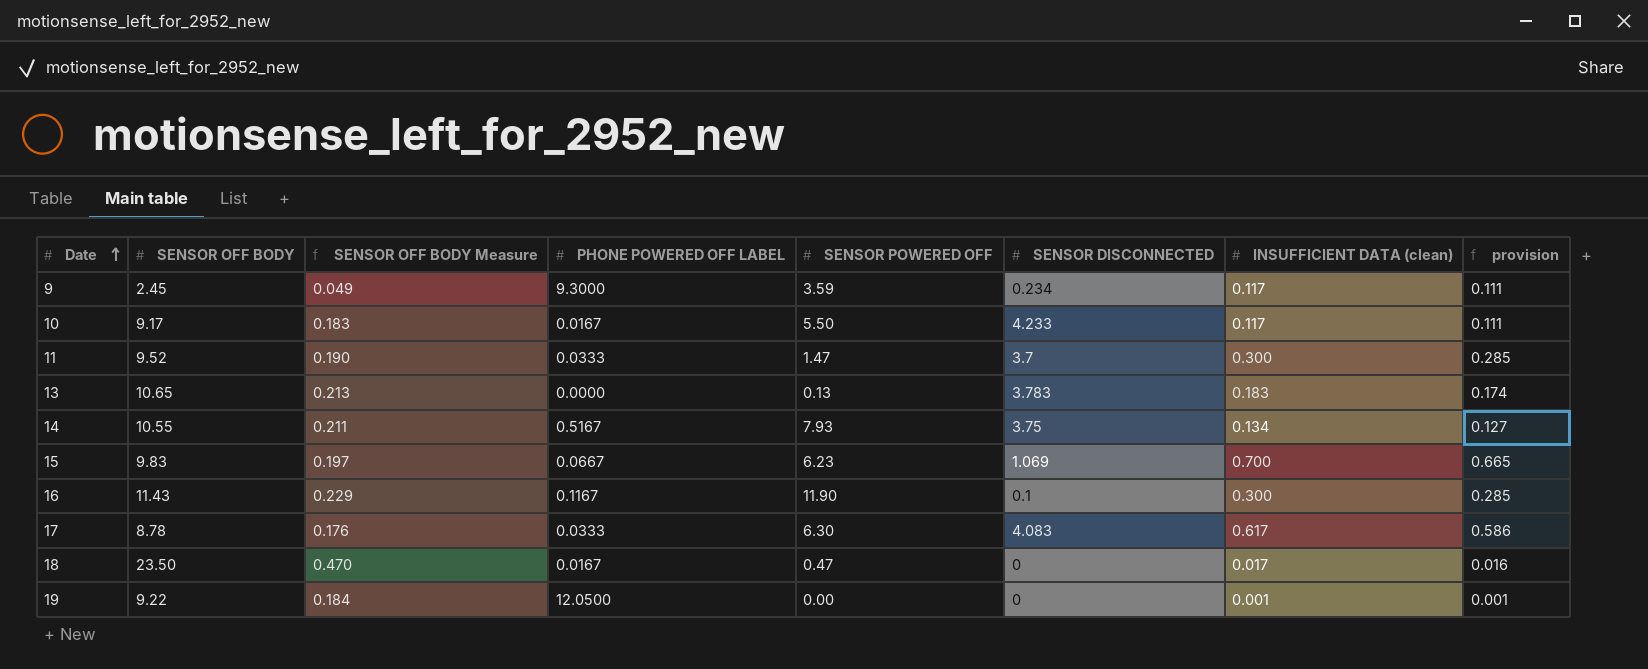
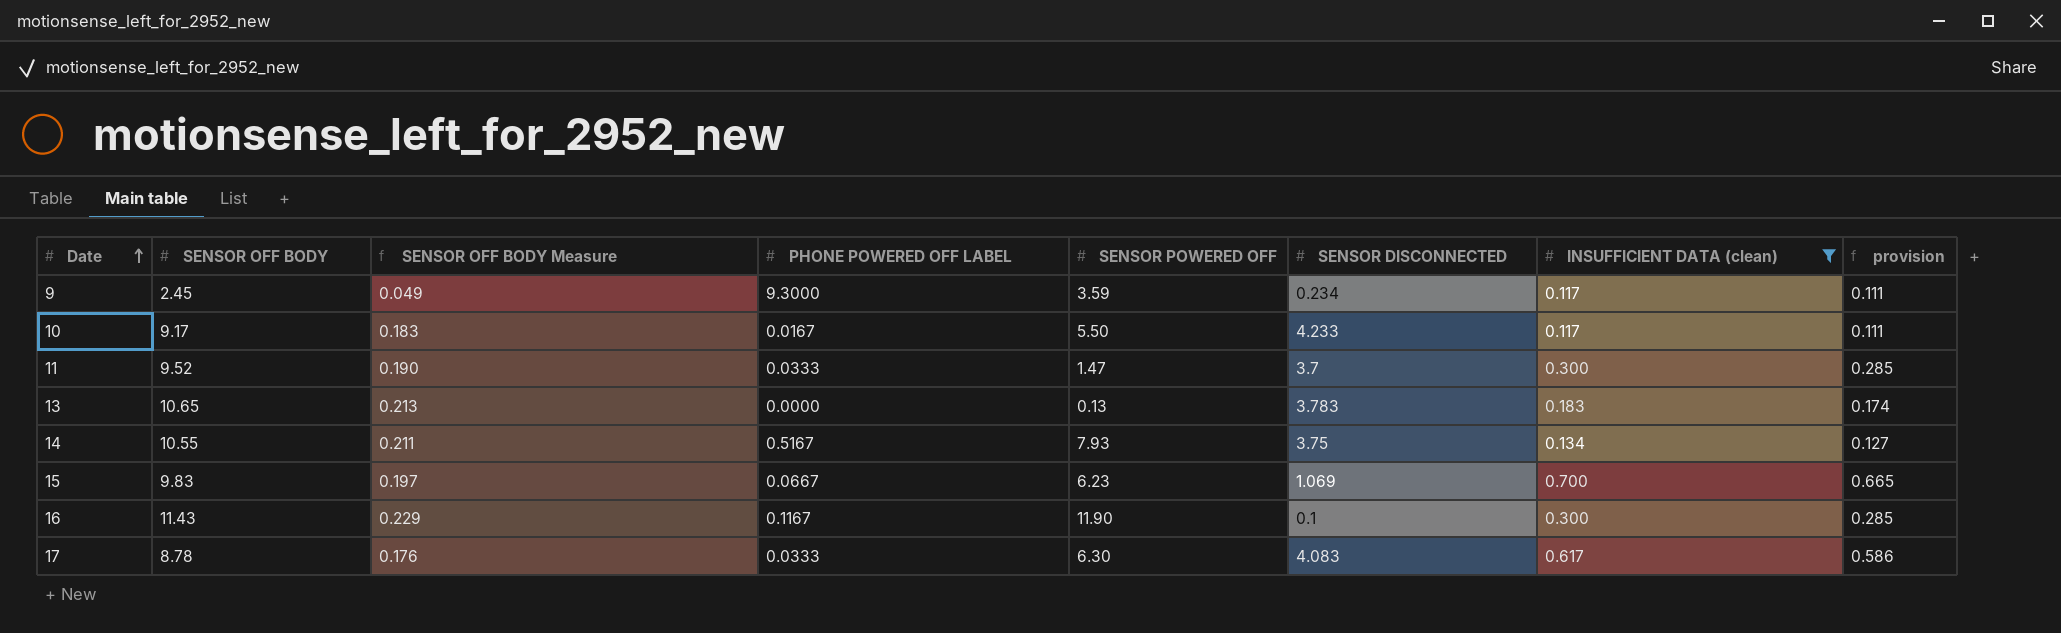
filter: none -> INSUFFICIENT DATA (clean) >= 0.117

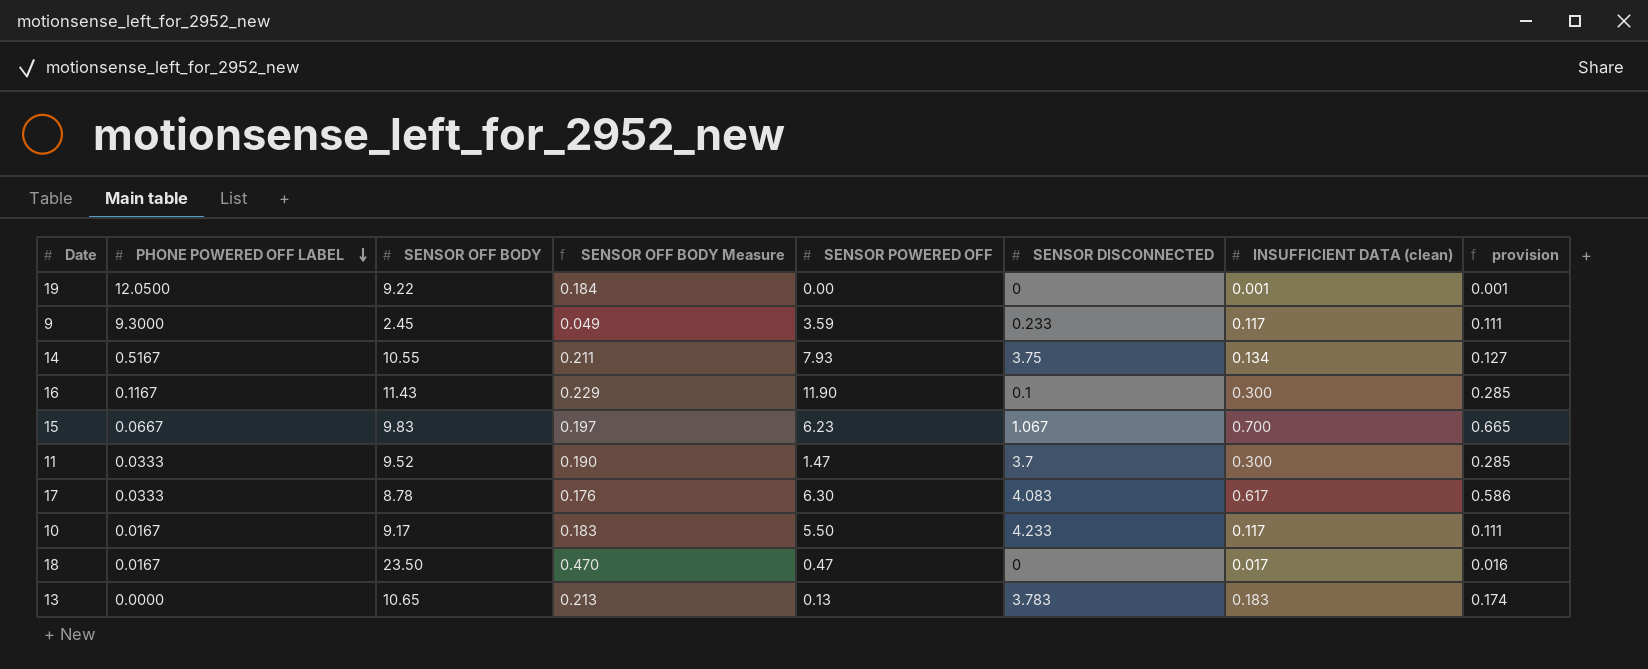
filter: INSUFFICIENT DATA (clean) >= 0.117 -> none
row order: Date ascending -> PHONE POWERED OFF LABEL descending
column PHONE POWERED OFF LABEL | position: 4 -> 2
9 | SENSOR DISCONNECTED: 0.234 -> 0.233
15 | SENSOR DISCONNECTED: 1.069 -> 1.067

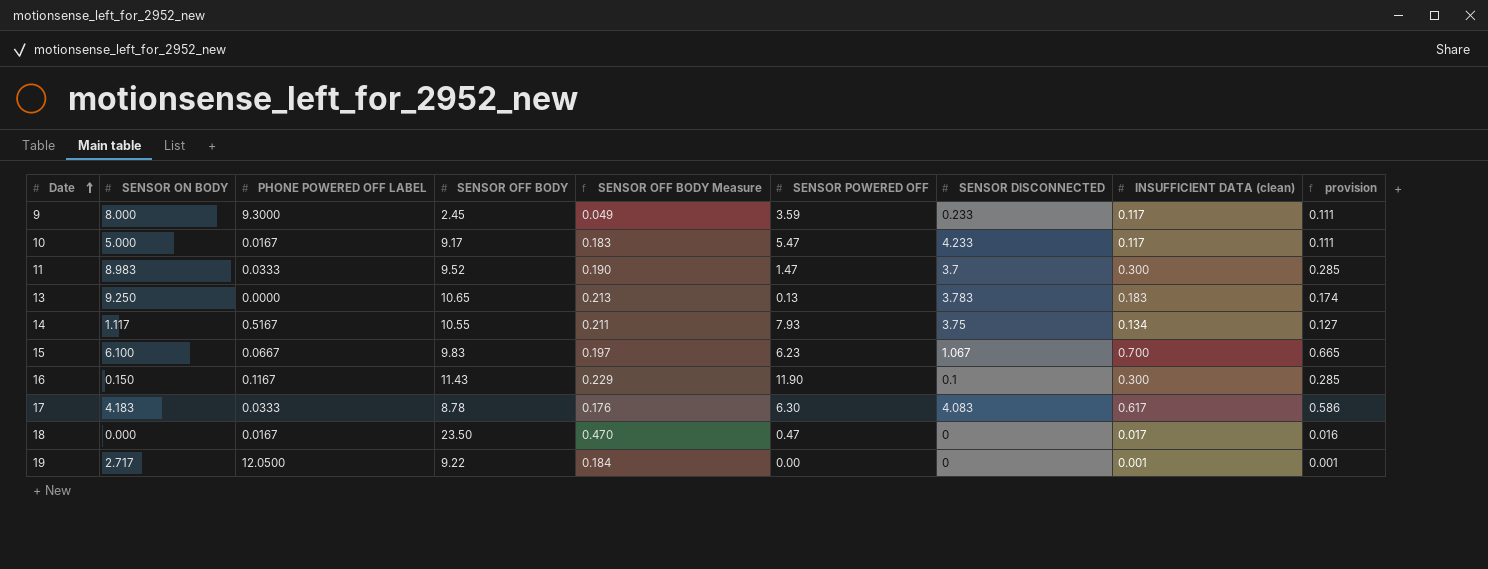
row order: PHONE POWERED OFF LABEL descending -> Date ascending
column SENSOR ON BODY | position: none -> 2
10 | SENSOR POWERED OFF: 5.50 -> 5.47

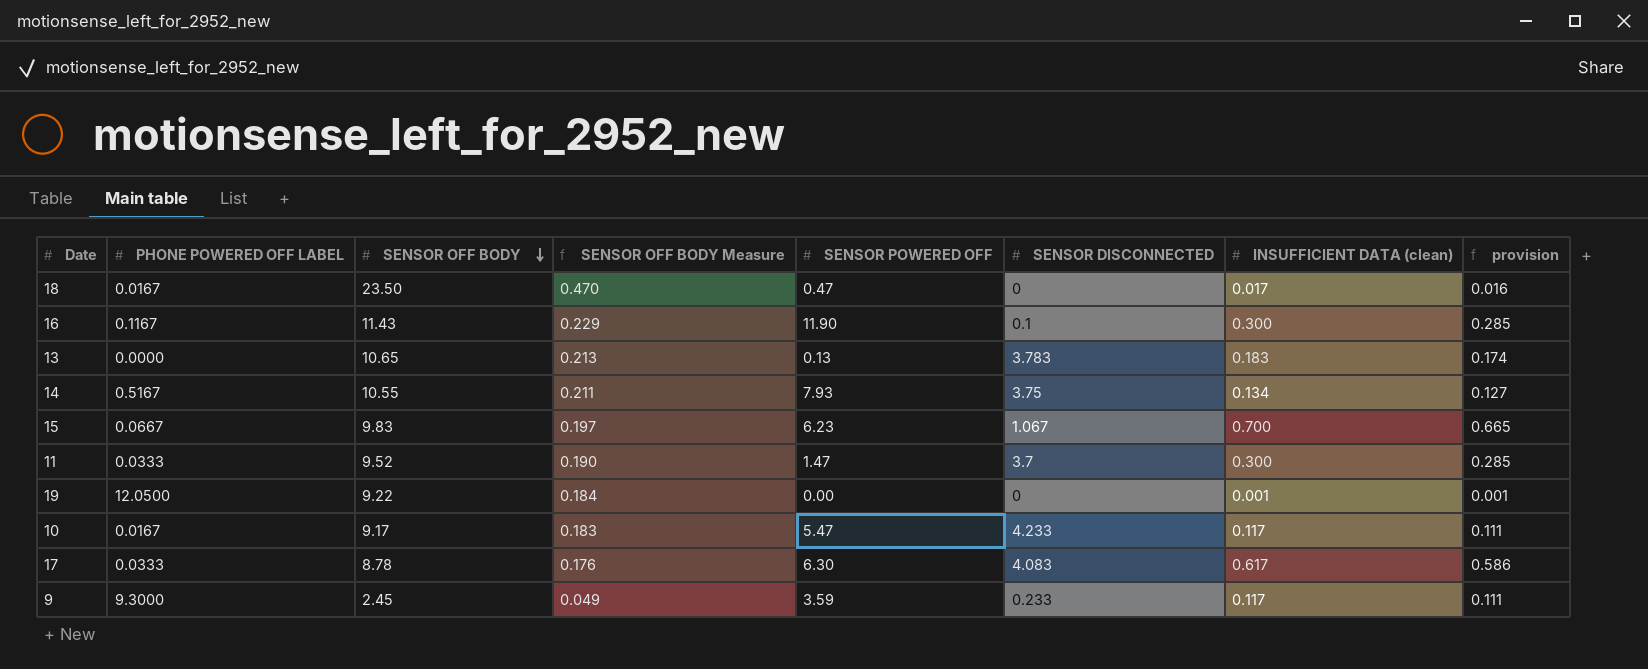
row order: Date ascending -> SENSOR OFF BODY descending
column SENSOR ON BODY | position: 2 -> none

